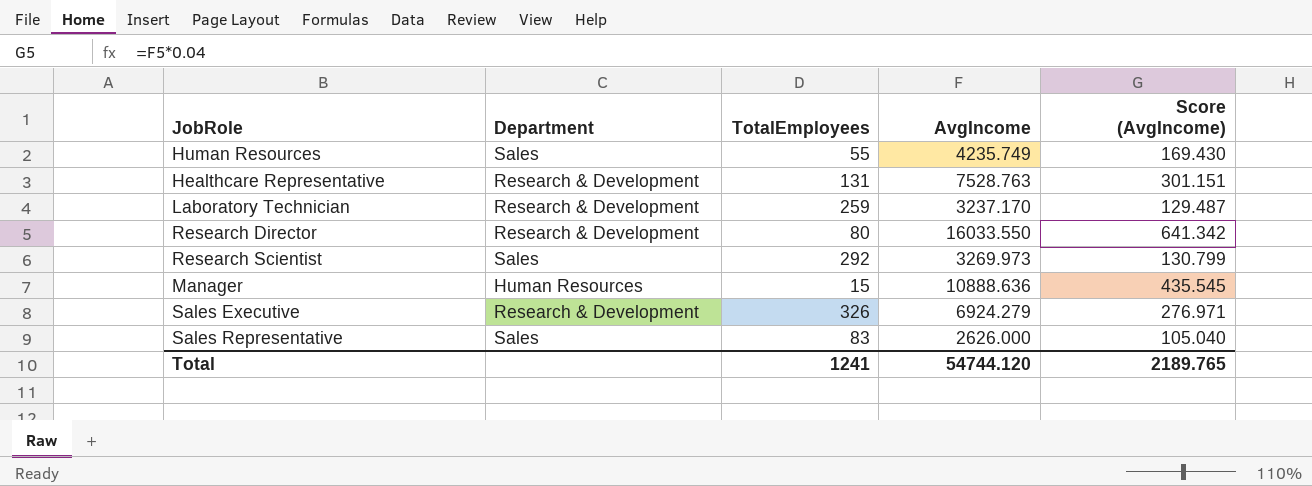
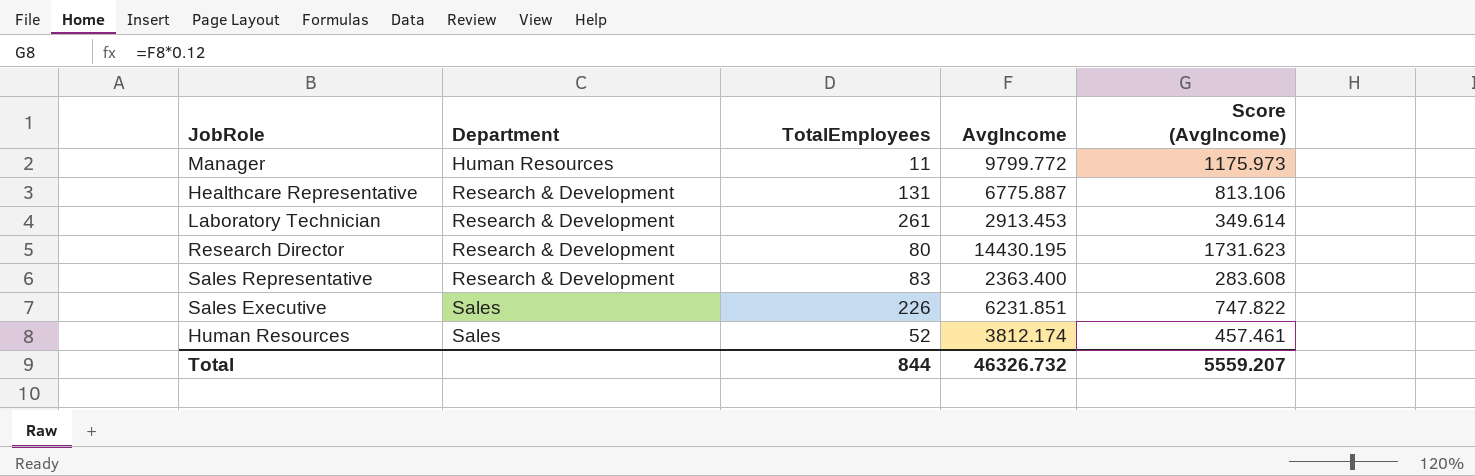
row order: none -> Department ascending
column Score (AvgIncome) | formula: [AvgIncome] * 0.04 -> [AvgIncome] * 0.12
row Research Scientist: Sales | 292 | 3269.973 | 130.799 -> none
Manager | TotalEmployees: 15 -> 11
Manager | AvgIncome: 10888.636 -> 9799.772
Healthcare Representative | AvgIncome: 7528.763 -> 6775.887
Laboratory Technician | TotalEmployees: 259 -> 261
Laboratory Technician | AvgIncome: 3237.170 -> 2913.453
Research Director | AvgIncome: 16033.550 -> 14430.195
Sales Representative | Department: Sales -> Research & Development
Sales Representative | AvgIncome: 2626.000 -> 2363.400
Sales Executive | Department: Research & Development -> Sales
Sales Executive | TotalEmployees: 326 -> 226
Sales Executive | AvgIncome: 6924.279 -> 6231.851
Human Resources | TotalEmployees: 55 -> 52
Human Resources | AvgIncome: 4235.749 -> 3812.174
Total | TotalEmployees: 1241 -> 844
Total | AvgIncome: 54744.120 -> 46326.732
Total | Score (AvgIncome): 2189.765 -> 5559.207

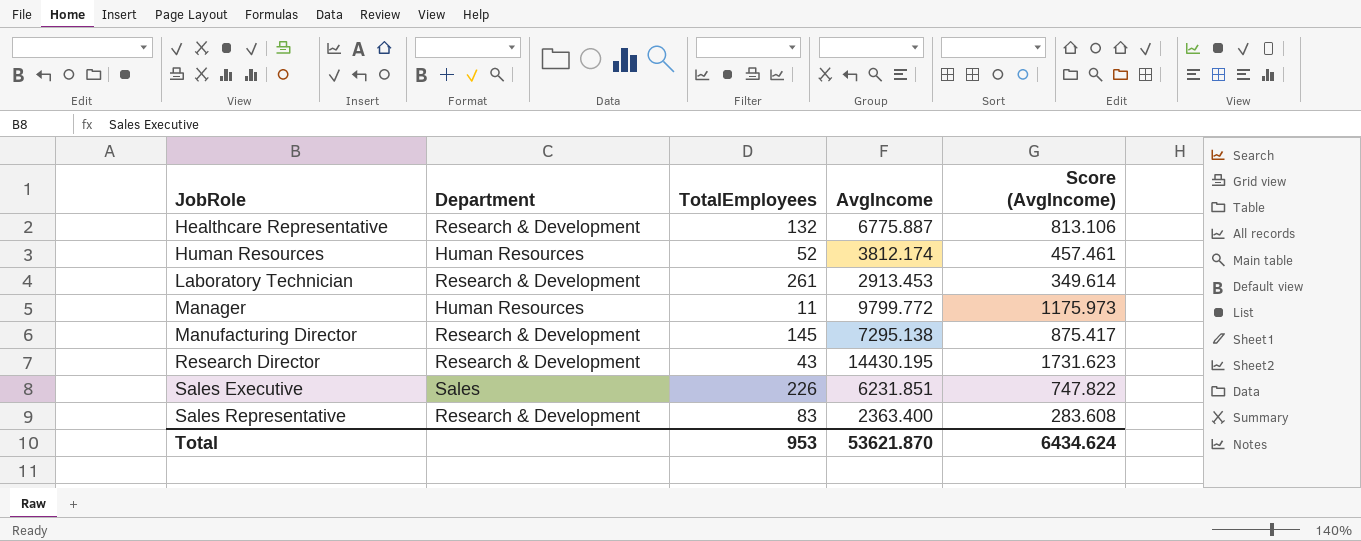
row order: Department ascending -> JobRole ascending
Healthcare Representative | TotalEmployees: 131 -> 132
Human Resources | Department: Sales -> Human Resources
row Manufacturing Director: none -> Research & Development | 145 | 7295.138 | 875.417
Research Director | TotalEmployees: 80 -> 43
Total | TotalEmployees: 844 -> 953
Total | AvgIncome: 46326.732 -> 53621.870
Total | Score (AvgIncome): 5559.207 -> 6434.624

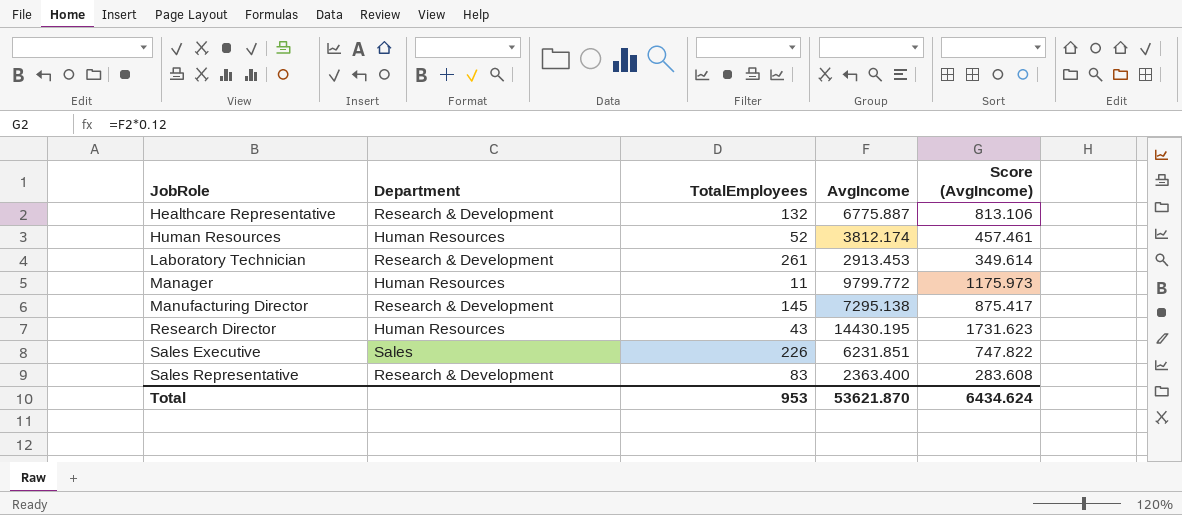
Research Director | Department: Research & Development -> Human Resources

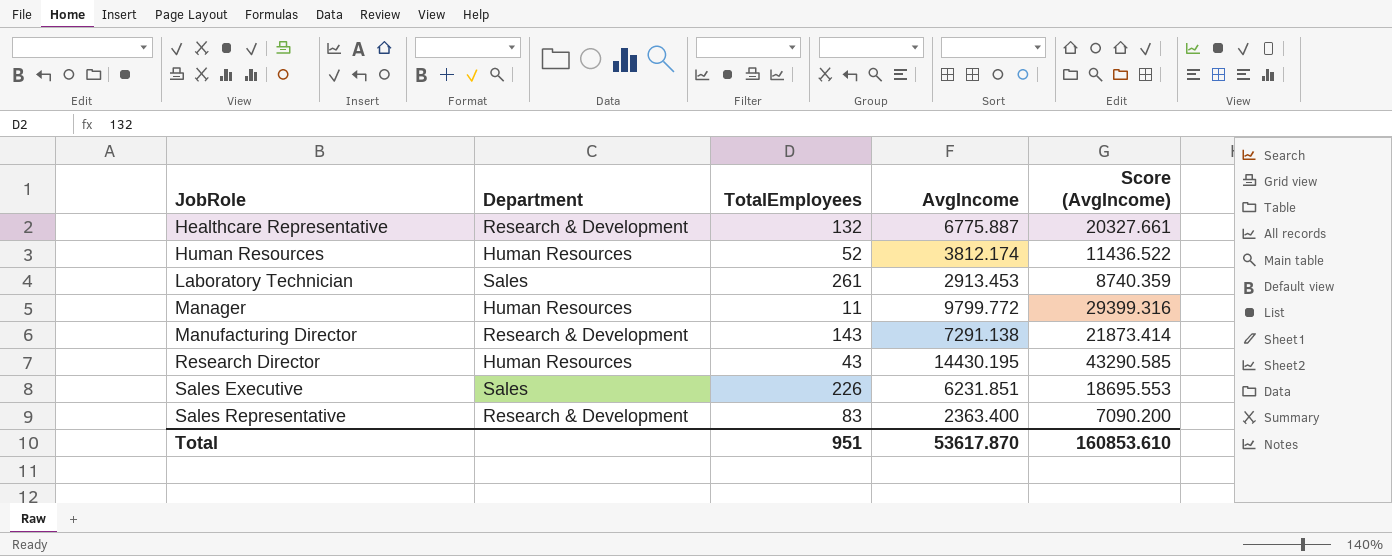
column Score (AvgIncome) | formula: [AvgIncome] * 0.12 -> [AvgIncome] * 3
Laboratory Technician | Department: Research & Development -> Sales
Manufacturing Director | TotalEmployees: 145 -> 143
Manufacturing Director | AvgIncome: 7295.138 -> 7291.138
Total | TotalEmployees: 953 -> 951
Total | AvgIncome: 53621.870 -> 53617.870
Total | Score (AvgIncome): 6434.624 -> 160853.610

